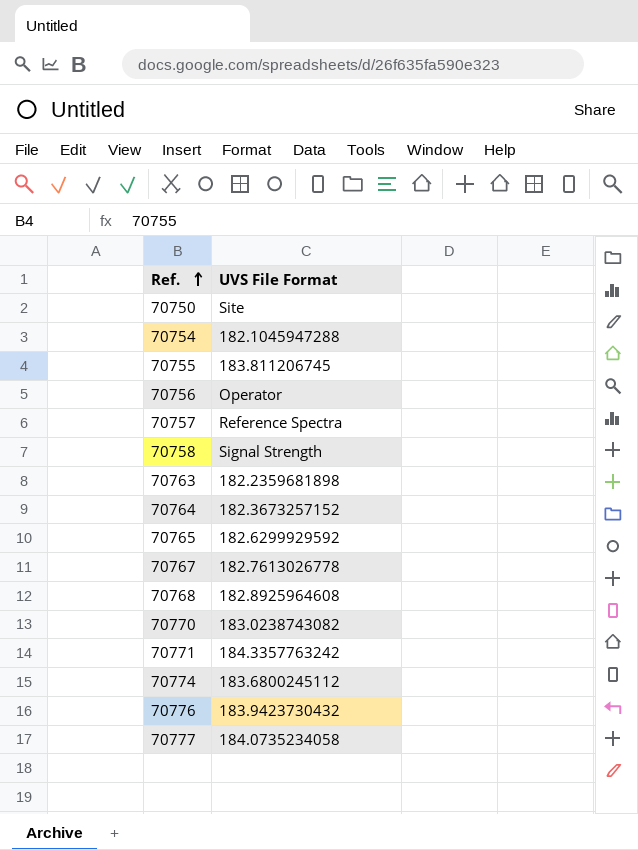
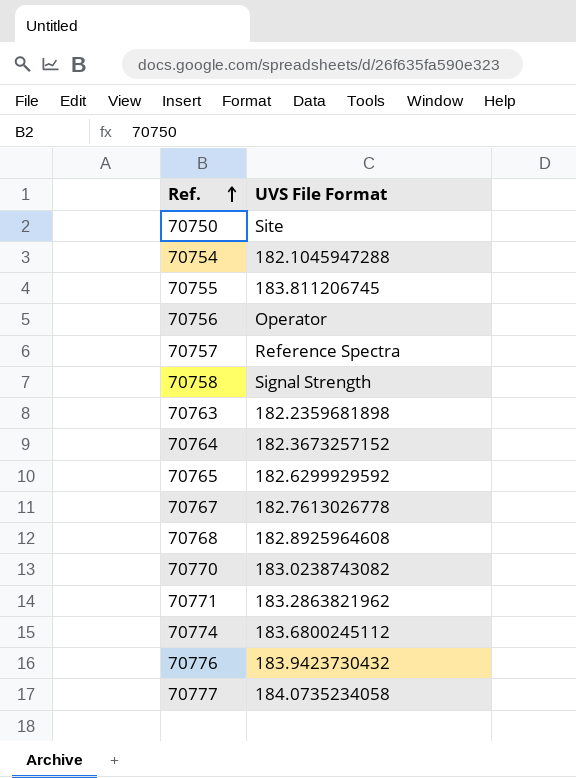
70771 | UVS File Format: 184.3357763242 -> 183.2863821962

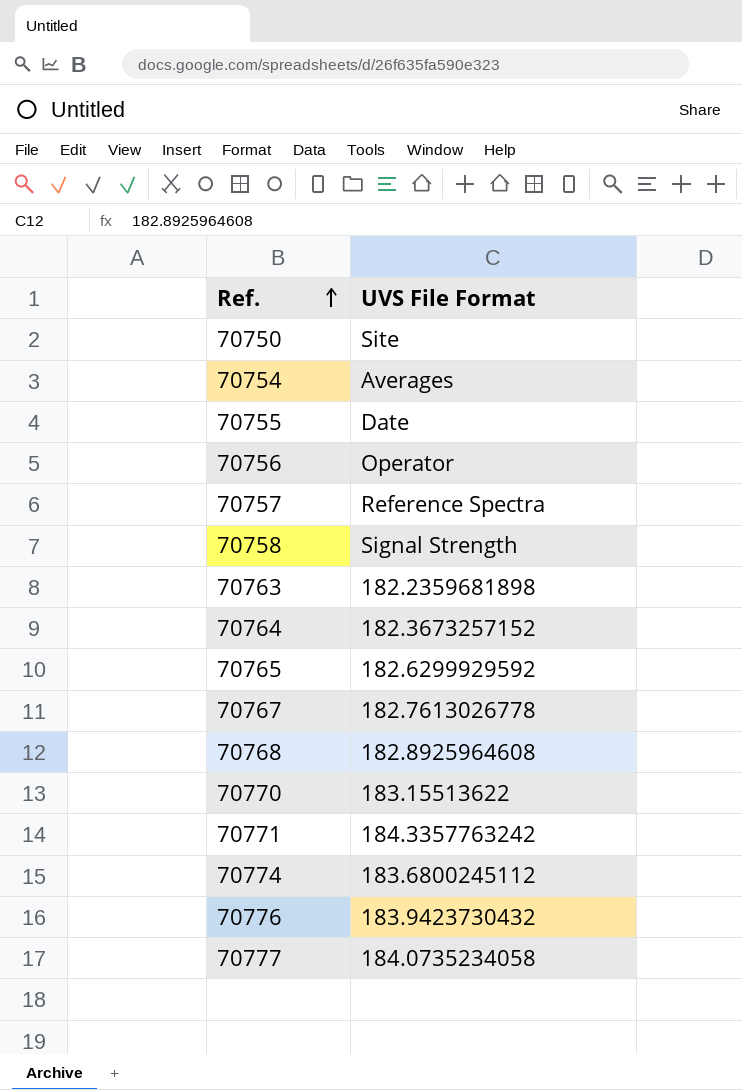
70754 | UVS File Format: 182.1045947288 -> Averages
70755 | UVS File Format: 183.811206745 -> Date
70770 | UVS File Format: 183.0238743082 -> 183.15513622
70771 | UVS File Format: 183.2863821962 -> 184.3357763242

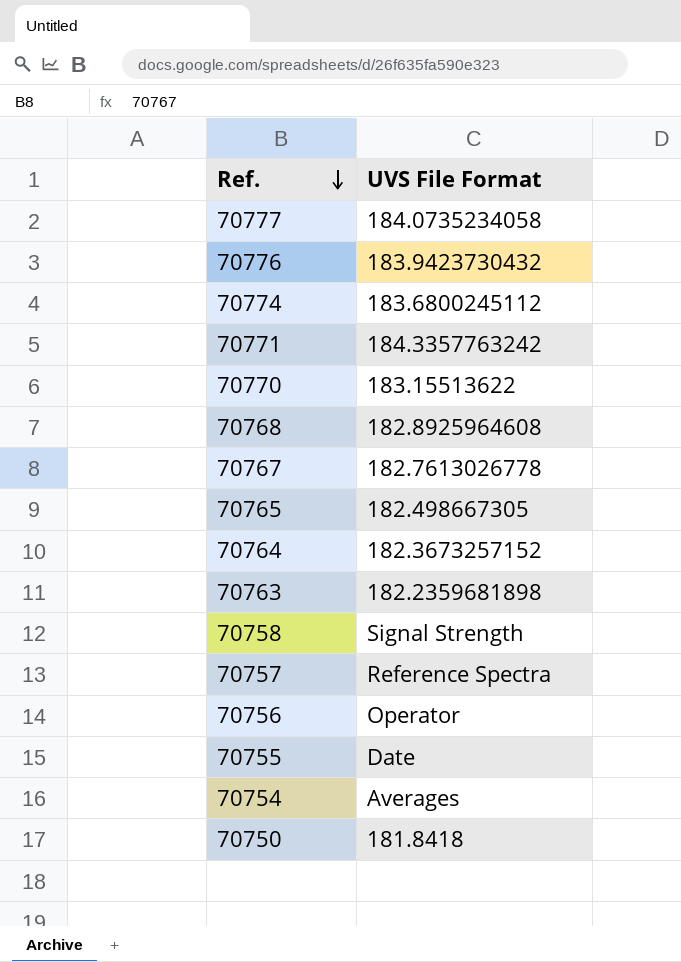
row order: Ref. ascending -> Ref. descending
70765 | UVS File Format: 182.6299929592 -> 182.498667305
70750 | UVS File Format: Site -> 181.8418

